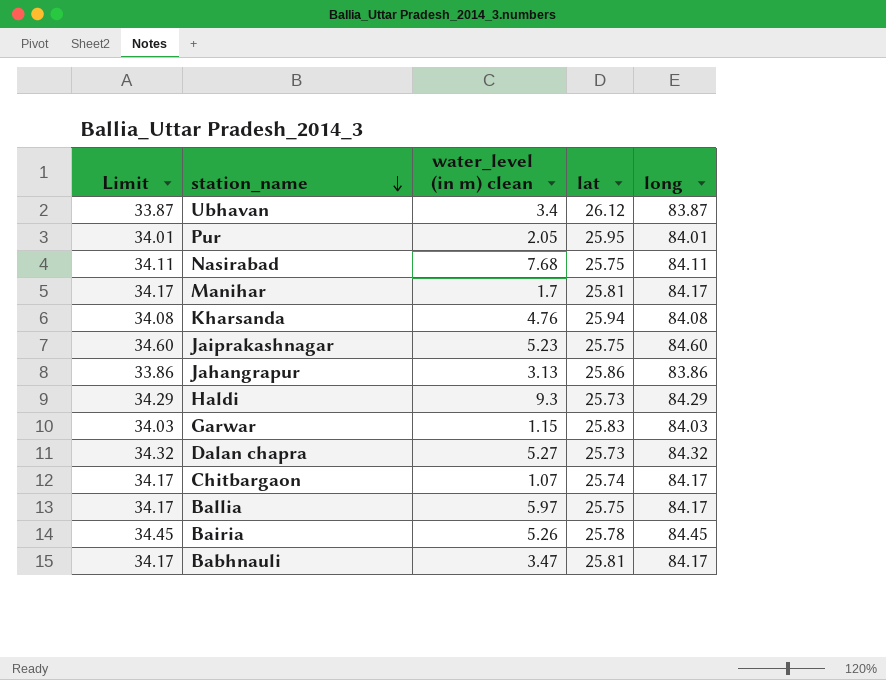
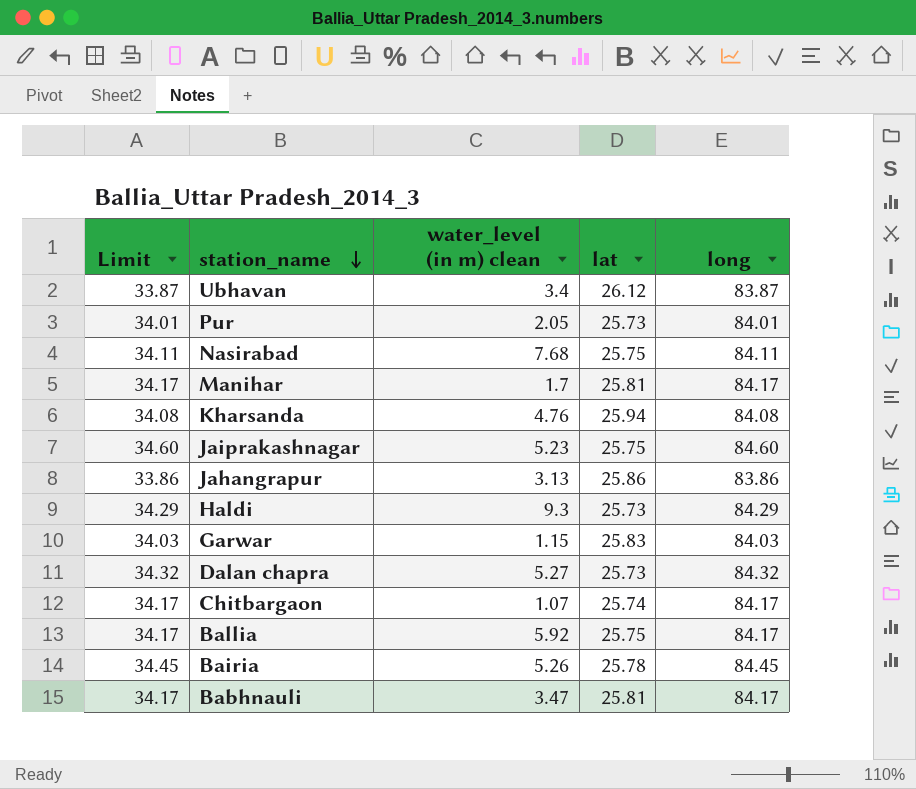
Pur | lat: 25.95 -> 25.73
Ballia | water_level (in m) clean: 5.97 -> 5.92

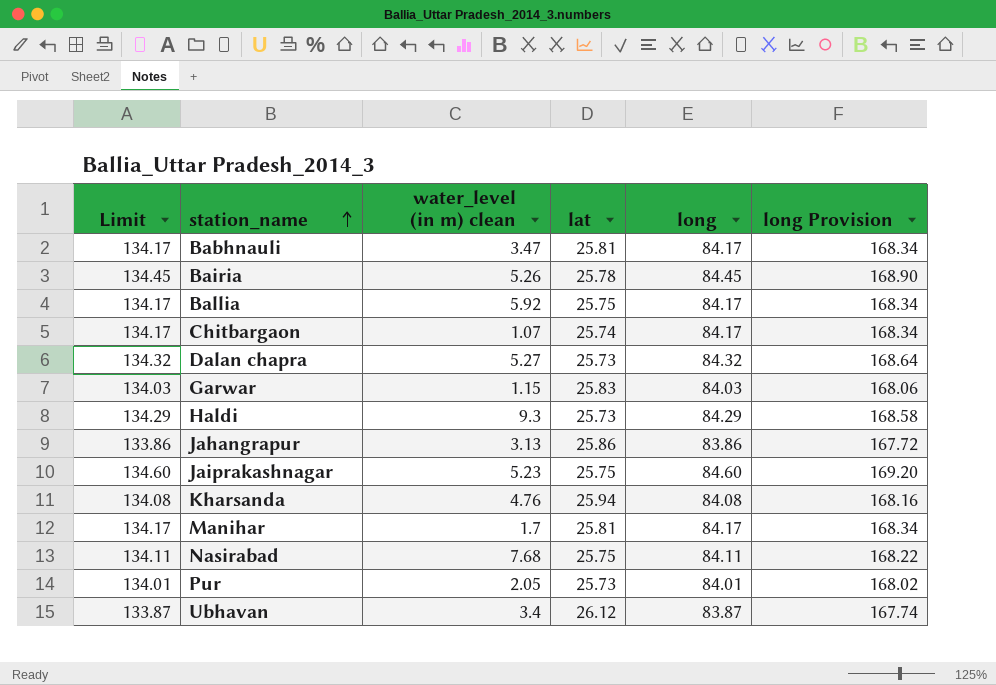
row order: station_name descending -> station_name ascending
column Limit | formula: [long] - 50 -> [long] + 50
column long Provision | formula: none -> [long] * 2

